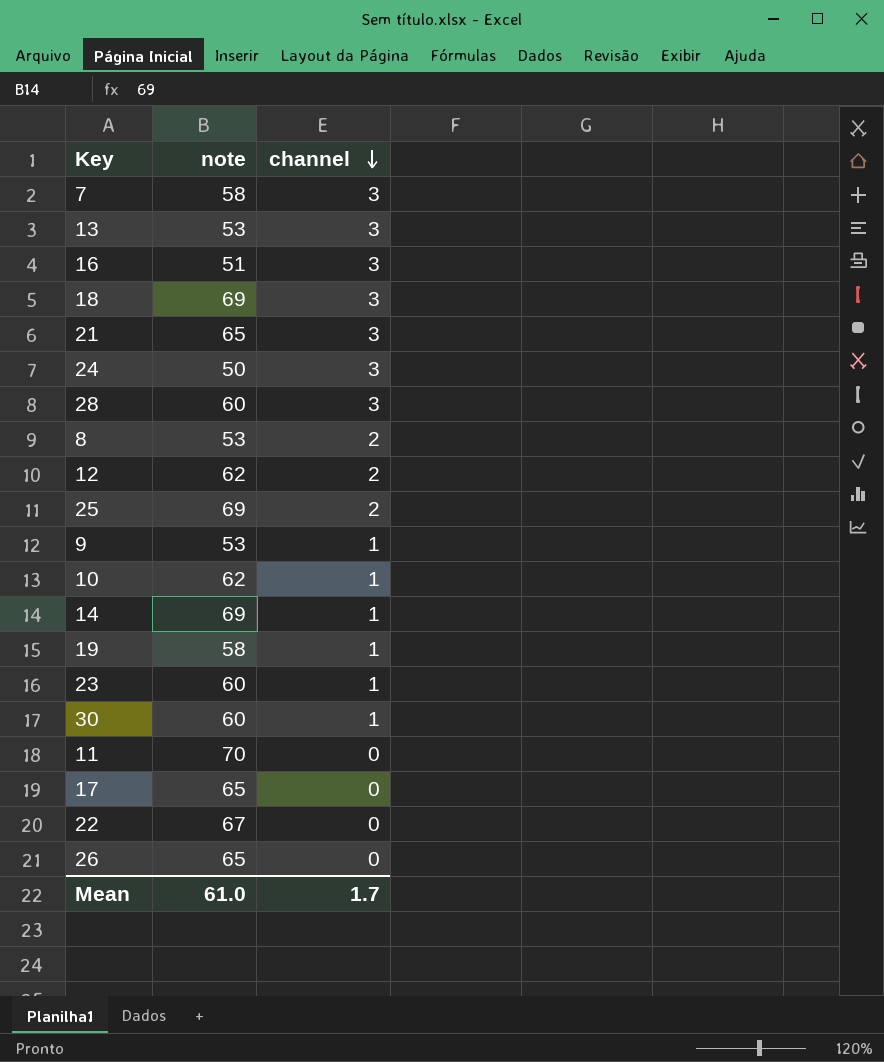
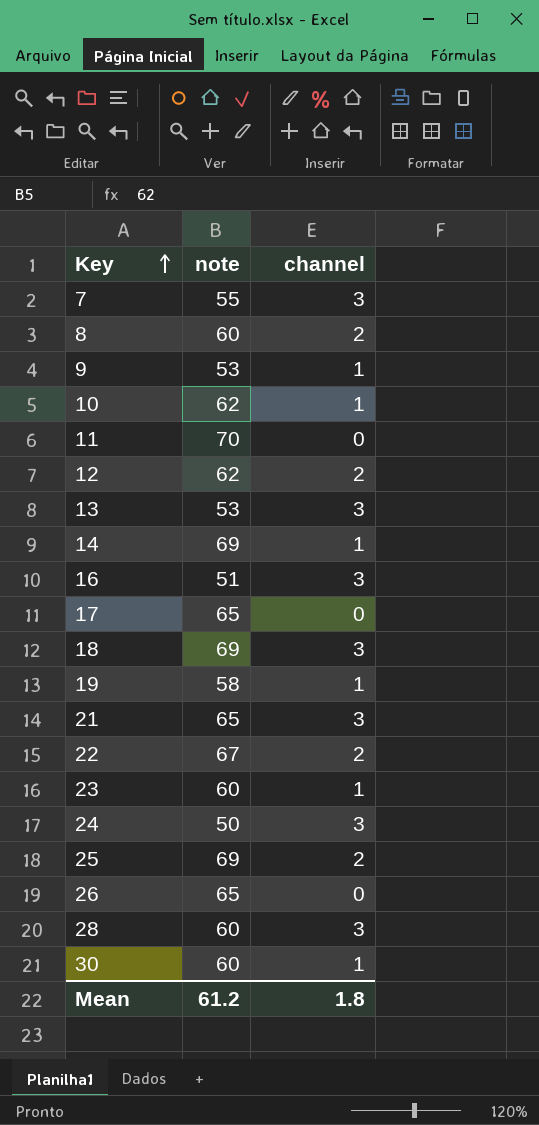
row order: channel descending -> Key ascending
7 | note: 58 -> 55
8 | note: 53 -> 60
22 | channel: 0 -> 2
Mean | note: 61.0 -> 61.2
Mean | channel: 1.7 -> 1.8

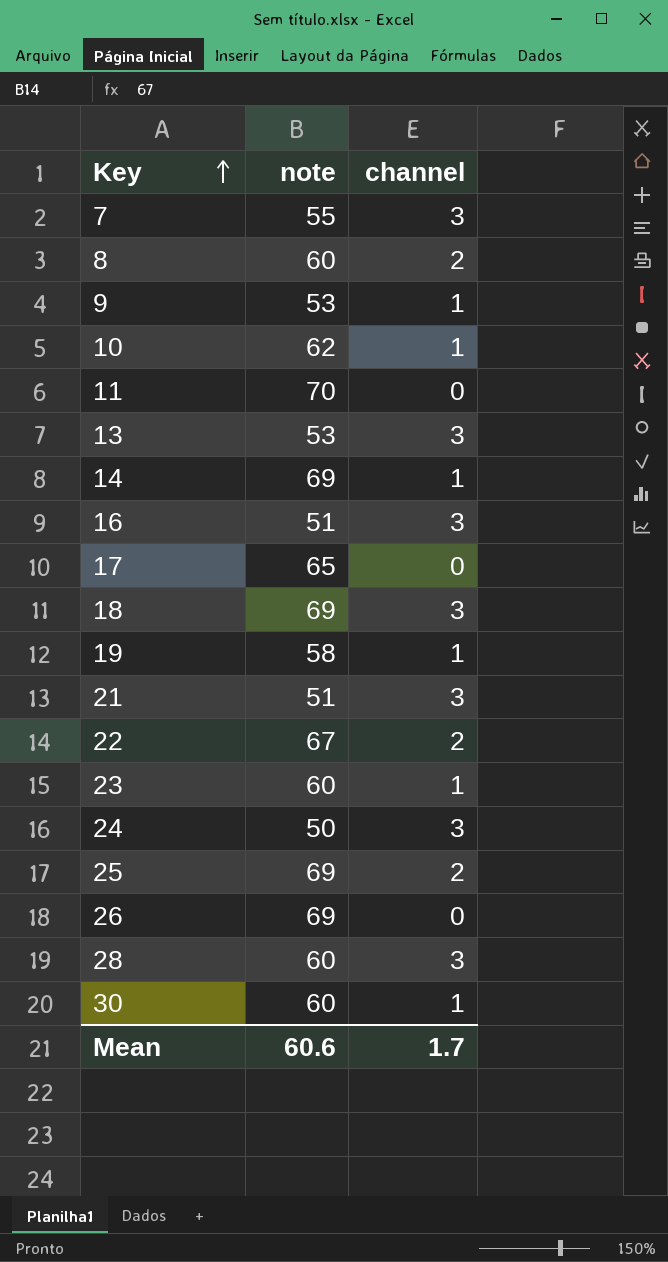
row 12: 62 | 2 -> none
21 | note: 65 -> 51
26 | note: 65 -> 69
Mean | note: 61.2 -> 60.6
Mean | channel: 1.8 -> 1.7

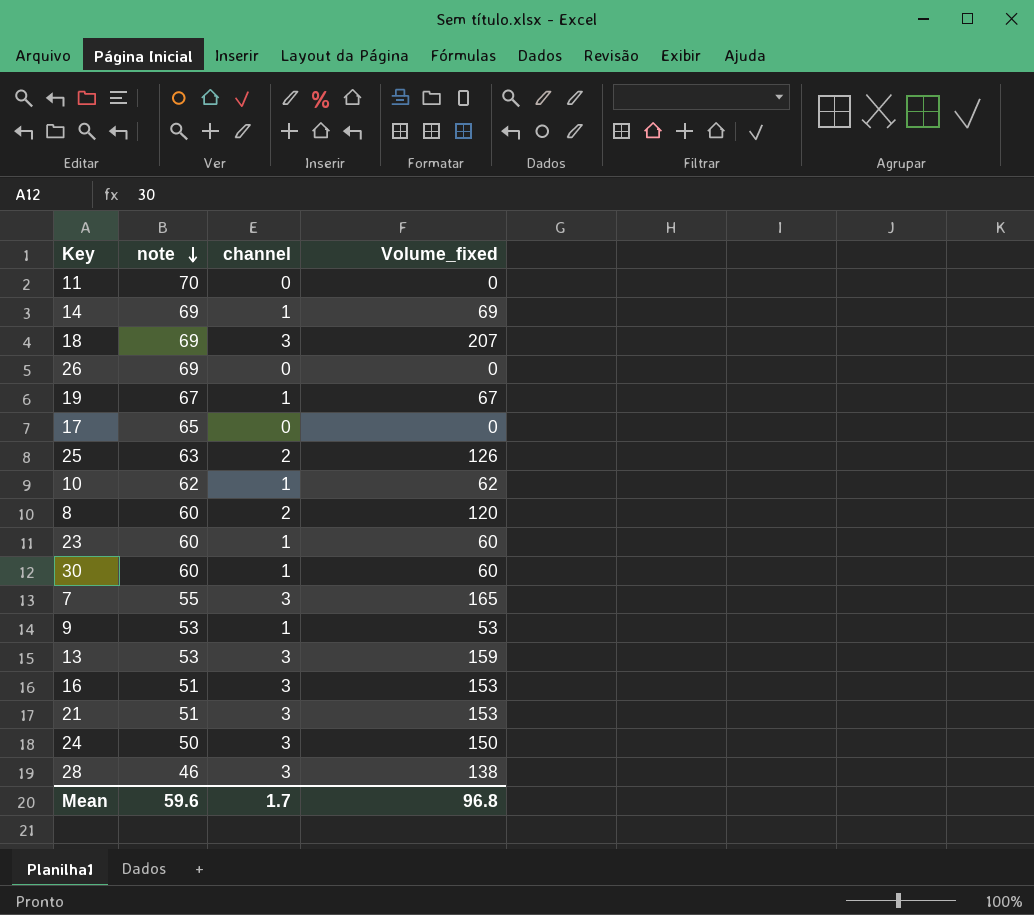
row order: Key ascending -> note descending
column Volume_fixed | formula: none -> [note] * [channel]
row 22: 67 | 2 -> none
19 | note: 58 -> 67
25 | note: 69 -> 63
28 | note: 60 -> 46
Mean | note: 60.6 -> 59.6

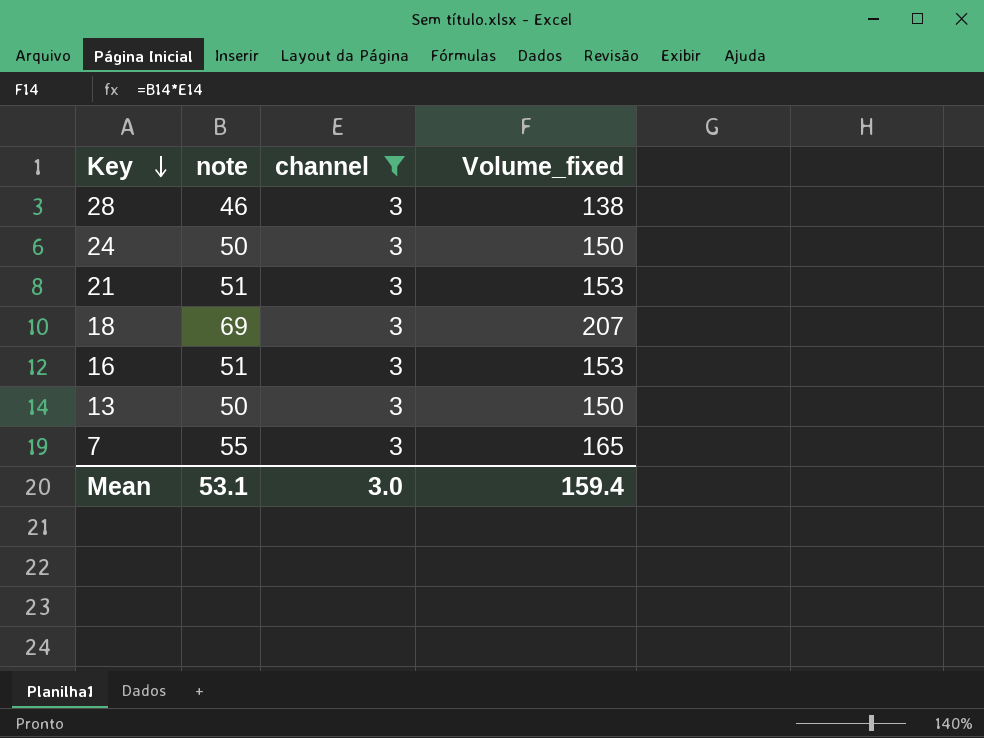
filter: none -> channel = 3
row order: note descending -> Key descending
13 | note: 53 -> 50
13 | Volume_fixed: 159 -> 150
Mean | note: 59.6 -> 53.1
Mean | channel: 1.7 -> 3.0
Mean | Volume_fixed: 96.8 -> 159.4

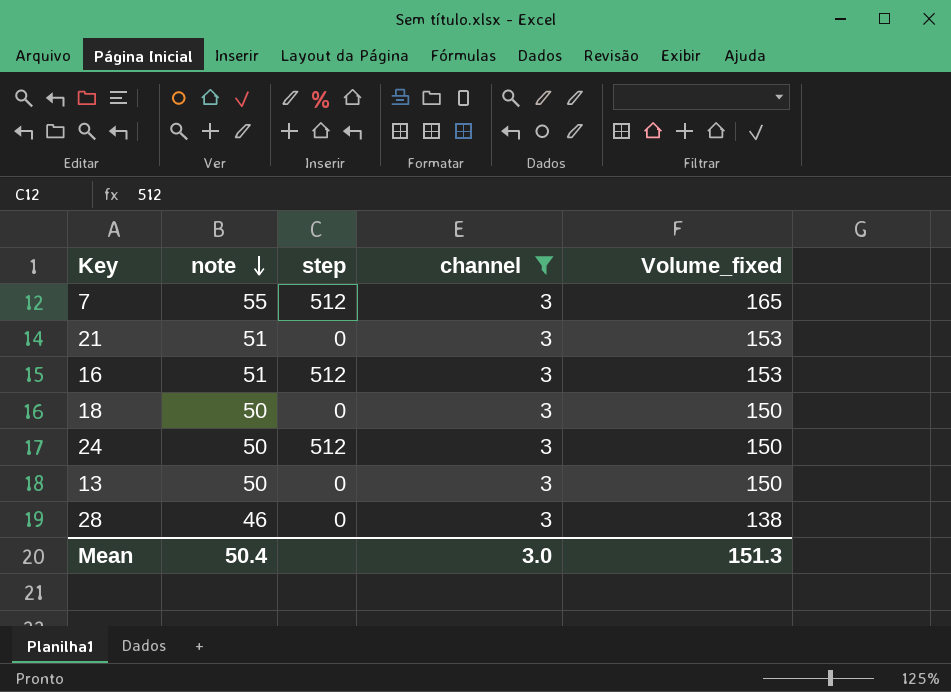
row order: Key descending -> note descending
column step | position: none -> 3
18 | note: 69 -> 50
18 | Volume_fixed: 207 -> 150
Mean | note: 53.1 -> 50.4
Mean | Volume_fixed: 159.4 -> 151.3

